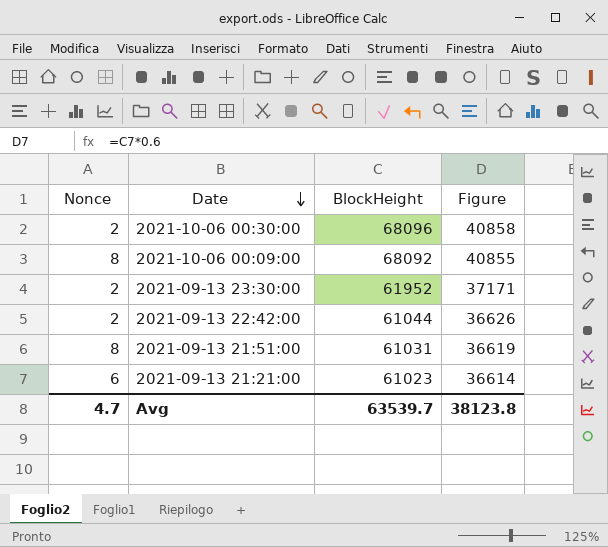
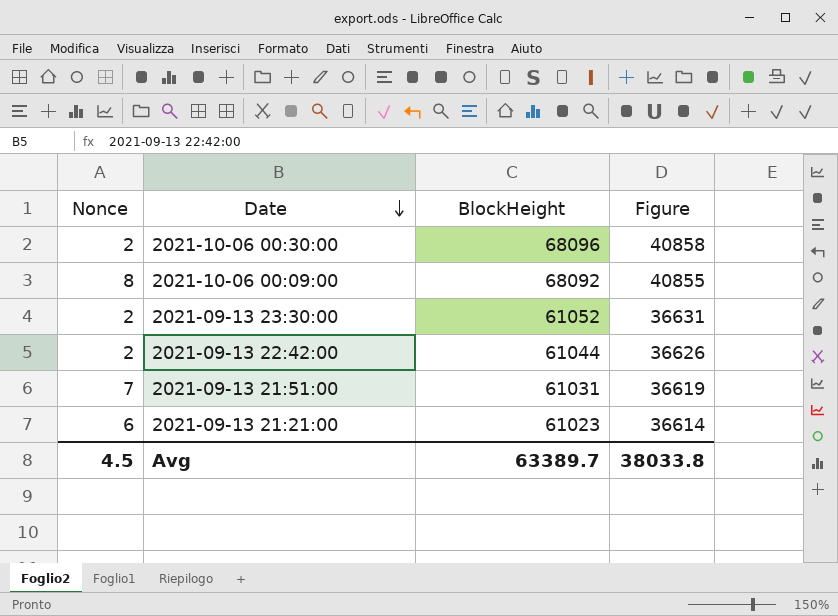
2021-09-13 23:30:00 | BlockHeight: 61952 -> 61052
2021-09-13 23:30:00 | Figure: 37171 -> 36631
2021-09-13 21:51:00 | Nonce: 8 -> 7
Avg | Nonce: 4.7 -> 4.5
Avg | BlockHeight: 63539.7 -> 63389.7
Avg | Figure: 38123.8 -> 38033.8

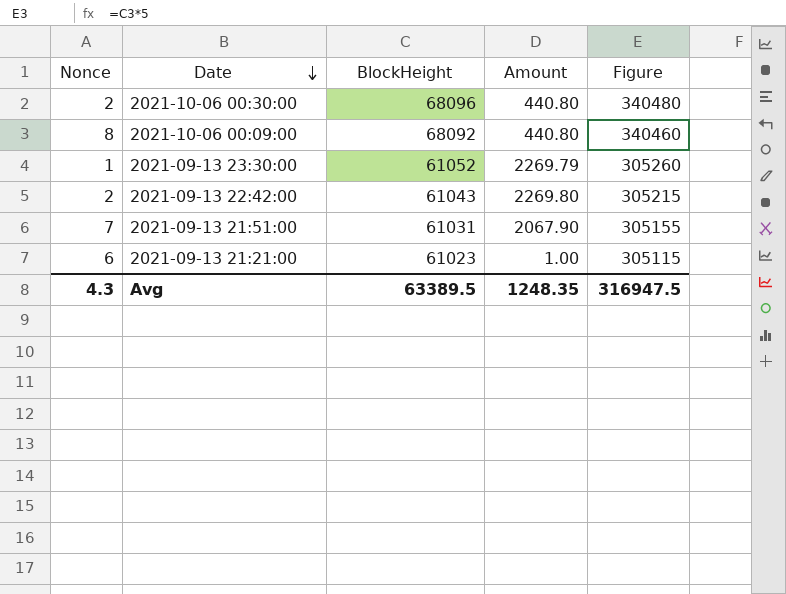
column Amount | position: none -> 4
column Figure | formula: [BlockHeight] * 0.6 -> [BlockHeight] * 5
2021-09-13 23:30:00 | Nonce: 2 -> 1
2021-09-13 22:42:00 | BlockHeight: 61044 -> 61043
Avg | Nonce: 4.5 -> 4.3
Avg | BlockHeight: 63389.7 -> 63389.5
Avg | Figure: 38033.8 -> 316947.5

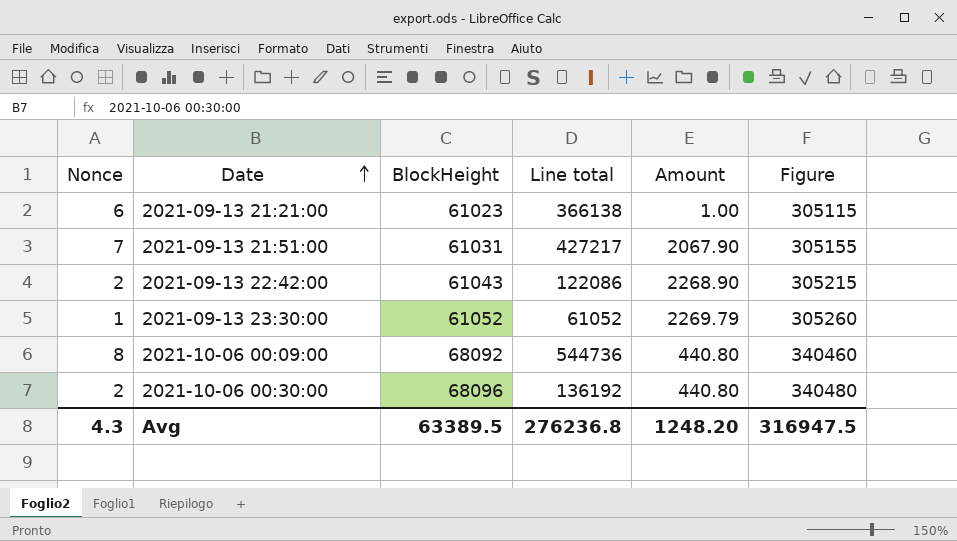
row order: Date descending -> Date ascending
column Line total | formula: none -> [Nonce] * [BlockHeight]
2021-09-13 22:42:00 | Amount: 2269.80 -> 2268.90
Avg | Amount: 1248.35 -> 1248.20

